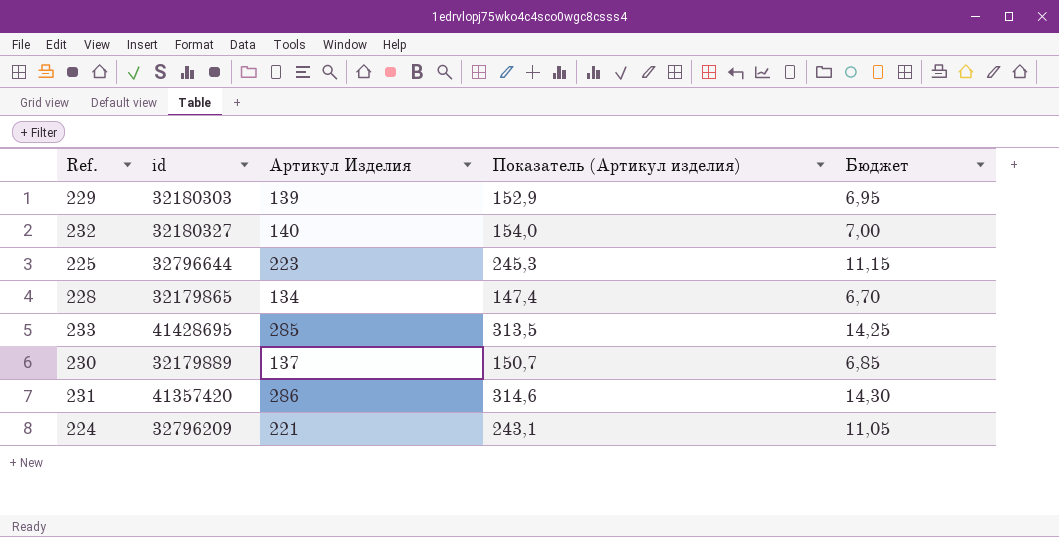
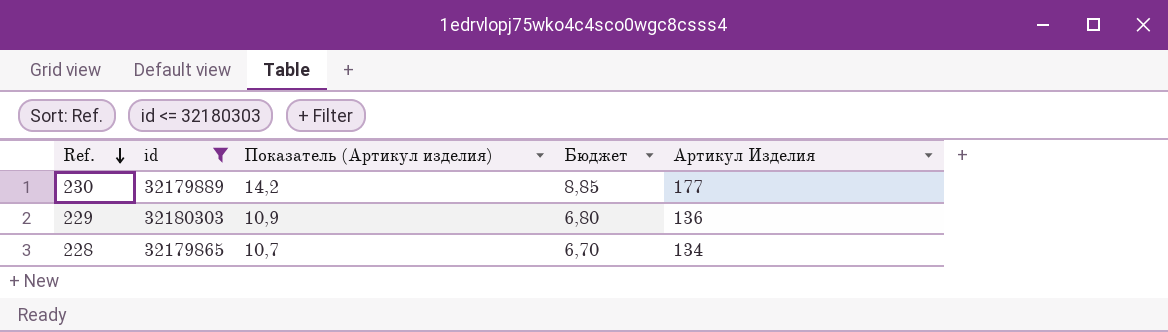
filter: none -> id <= 32180303
row order: none -> Ref. descending
column Показатель (Артикул изделия) | formula: [Артикул Изделия] * 1,1 -> [Артикул Изделия] * 0,08
column Артикул Изделия | position: 3 -> 5
230 | Бюджет: 6,85 -> 8,85
230 | Артикул Изделия: 137 -> 177
229 | Бюджет: 6,95 -> 6,80
229 | Артикул Изделия: 139 -> 136

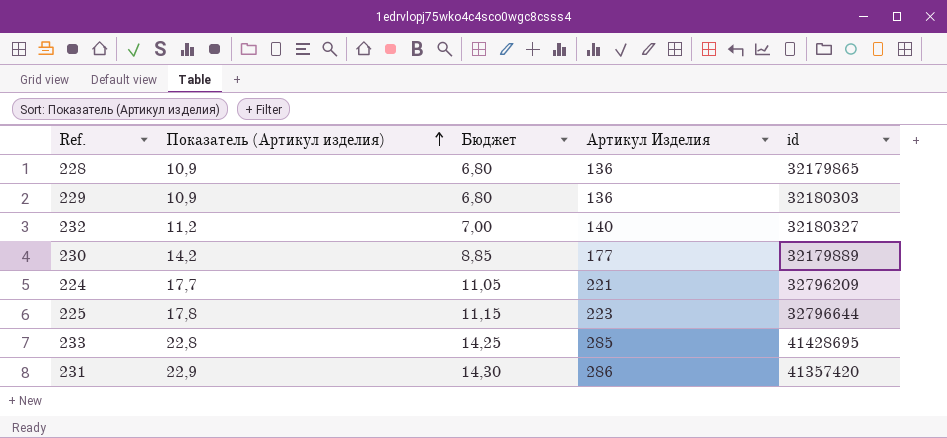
filter: id <= 32180303 -> none
row order: Ref. descending -> Показатель (Артикул изделия) ascending
column id | position: 2 -> 5
228 | Показатель (Артикул изделия): 10,7 -> 10,9
228 | Бюджет: 6,70 -> 6,80
228 | Артикул Изделия: 134 -> 136

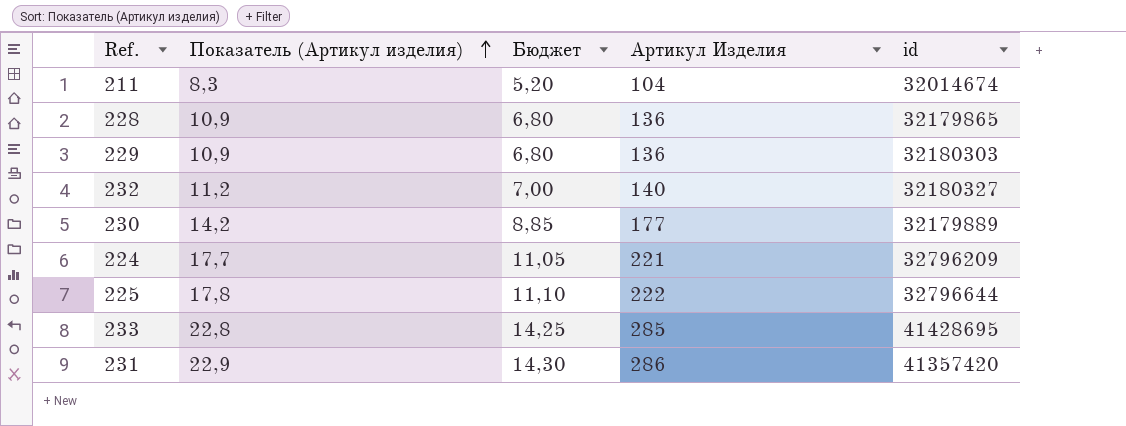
row 211: none -> 8,3 | 5,20 | 104 | 32014674
225 | Бюджет: 11,15 -> 11,10
225 | Артикул Изделия: 223 -> 222

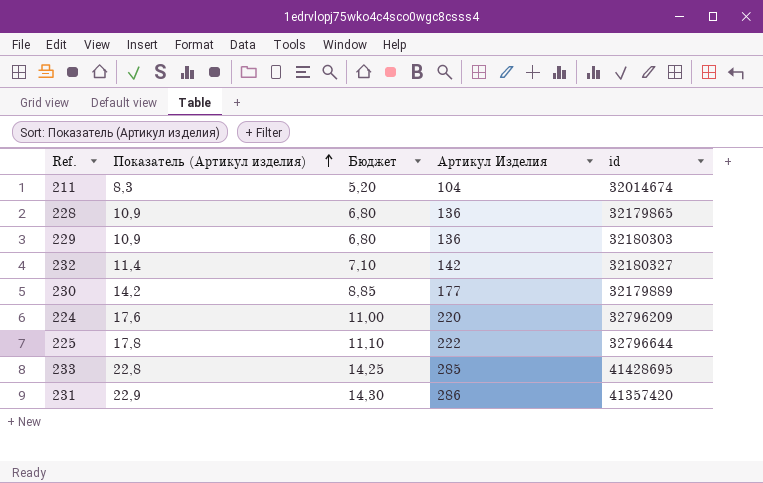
232 | Показатель (Артикул изделия): 11,2 -> 11,4
232 | Бюджет: 7,00 -> 7,10
232 | Артикул Изделия: 140 -> 142
224 | Показатель (Артикул изделия): 17,7 -> 17,6
224 | Бюджет: 11,05 -> 11,00
224 | Артикул Изделия: 221 -> 220

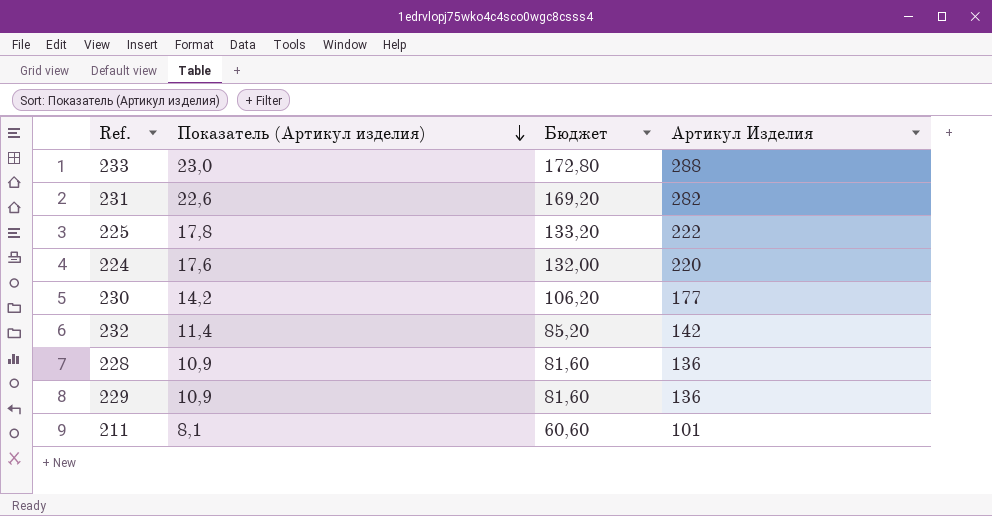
row order: Показатель (Артикул изделия) ascending -> Показатель (Артикул изделия) descending
column id | position: 5 -> none
column Бюджет | formula: [Артикул Изделия] * 0,05 -> [Артикул Изделия] * 0,6
233 | Показатель (Артикул изделия): 22,8 -> 23,0
233 | Артикул Изделия: 285 -> 288
231 | Показатель (Артикул изделия): 22,9 -> 22,6
231 | Артикул Изделия: 286 -> 282
211 | Показатель (Артикул изделия): 8,3 -> 8,1
211 | Артикул Изделия: 104 -> 101

